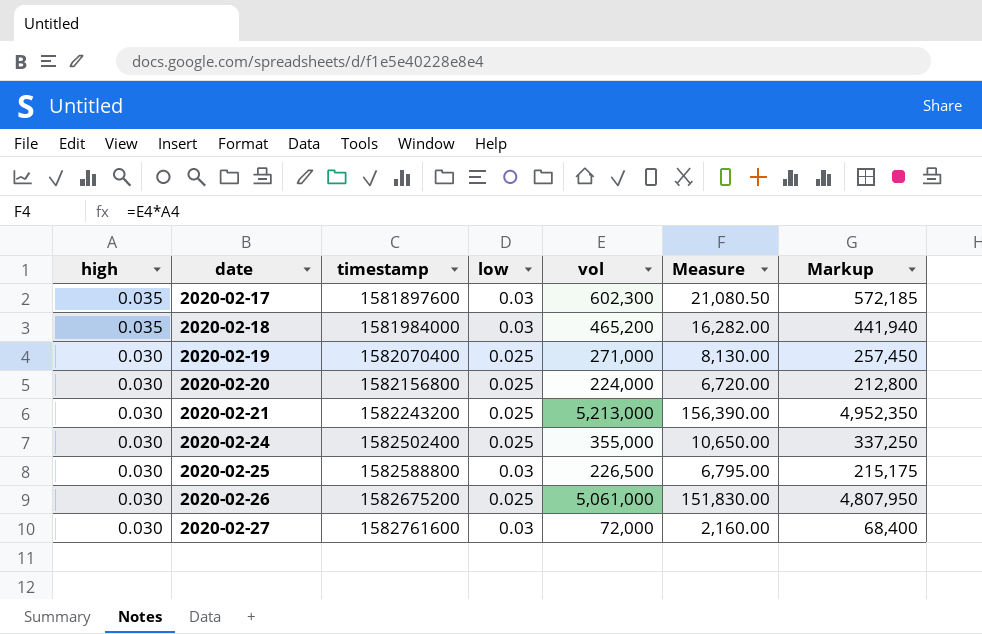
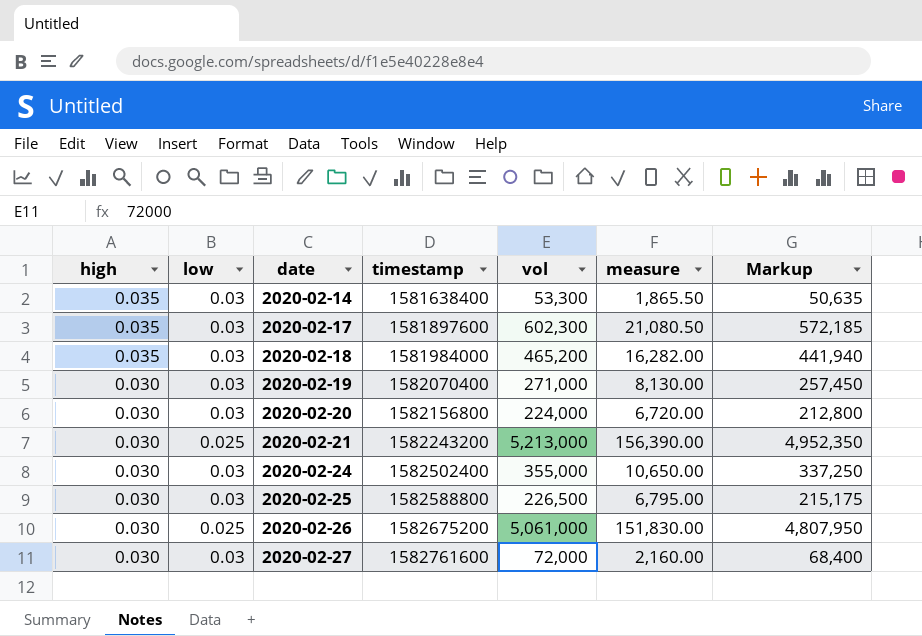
column low | position: 4 -> 2
column name: Measure -> measure
row 2020-02-14: none -> 0.035 | 0.03 | 1581638400 | 53,300 | 1,865.50 | 50,635
2020-02-19 | low: 0.025 -> 0.03
2020-02-20 | low: 0.025 -> 0.03
2020-02-24 | low: 0.025 -> 0.03

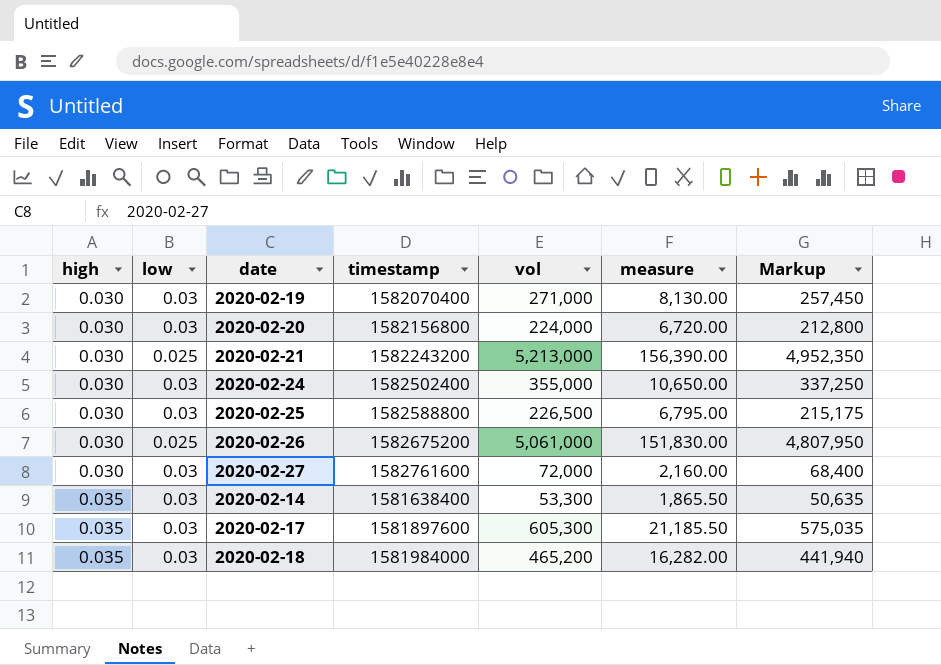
row order: high descending -> high ascending
2020-02-17 | vol: 602,300 -> 605,300
2020-02-17 | measure: 21,080.50 -> 21,185.50
2020-02-17 | Markup: 572,185 -> 575,035

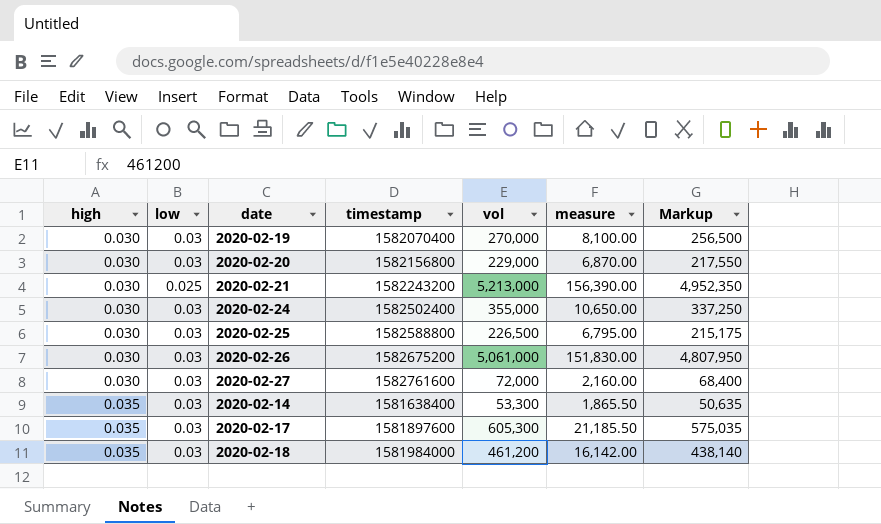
2020-02-19 | vol: 271,000 -> 270,000
2020-02-19 | measure: 8,130.00 -> 8,100.00
2020-02-19 | Markup: 257,450 -> 256,500
2020-02-20 | vol: 224,000 -> 229,000
2020-02-20 | measure: 6,720.00 -> 6,870.00
2020-02-20 | Markup: 212,800 -> 217,550
2020-02-26 | low: 0.025 -> 0.03
2020-02-18 | vol: 465,200 -> 461,200
2020-02-18 | measure: 16,282.00 -> 16,142.00
2020-02-18 | Markup: 441,940 -> 438,140

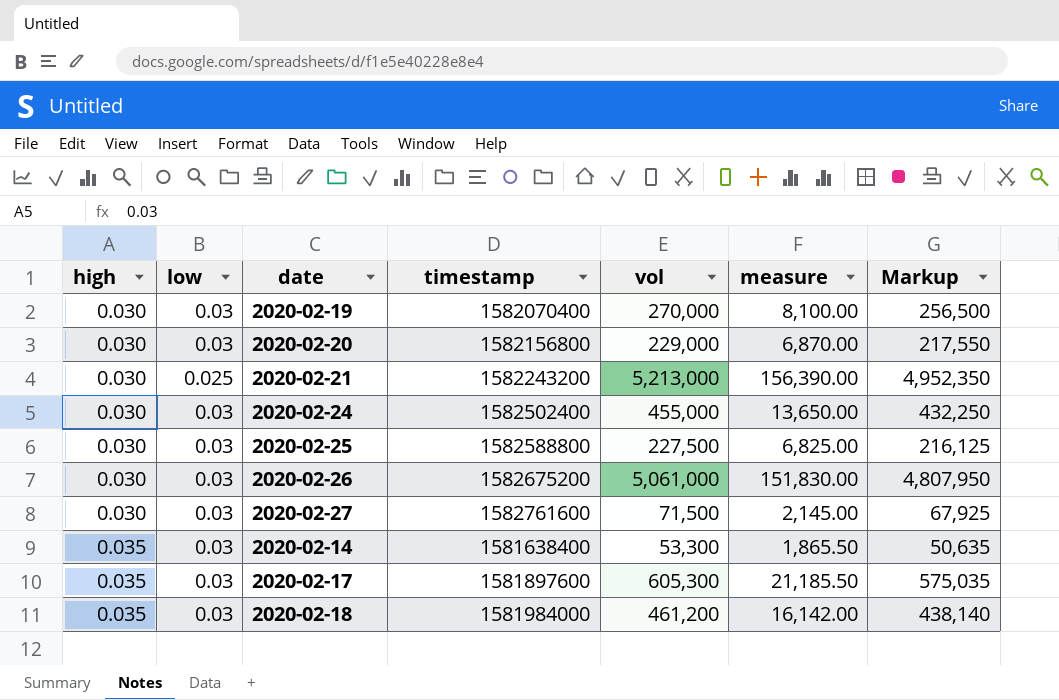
2020-02-24 | vol: 355,000 -> 455,000
2020-02-24 | measure: 10,650.00 -> 13,650.00
2020-02-24 | Markup: 337,250 -> 432,250
2020-02-25 | vol: 226,500 -> 227,500
2020-02-25 | measure: 6,795.00 -> 6,825.00
2020-02-25 | Markup: 215,175 -> 216,125
2020-02-27 | vol: 72,000 -> 71,500
2020-02-27 | measure: 2,160.00 -> 2,145.00
2020-02-27 | Markup: 68,400 -> 67,925

